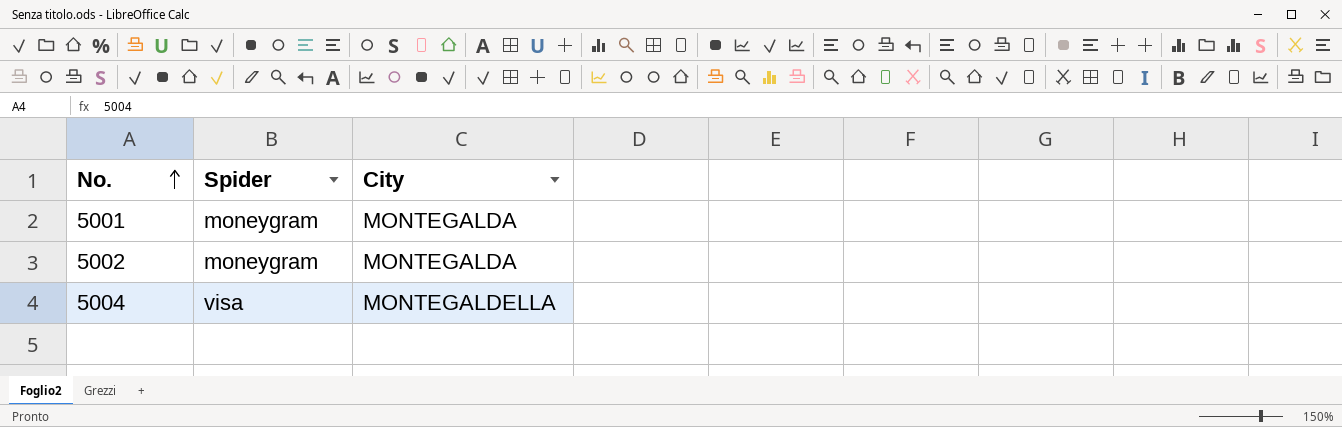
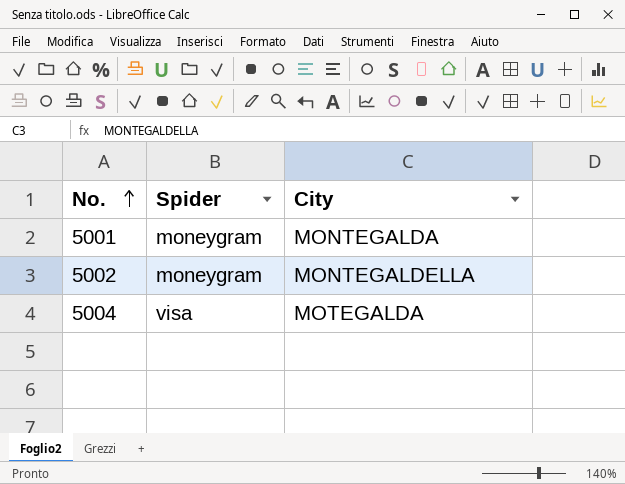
5002 | City: MONTEGALDA -> MONTEGALDELLA
5004 | City: MONTEGALDELLA -> MOTEGALDA

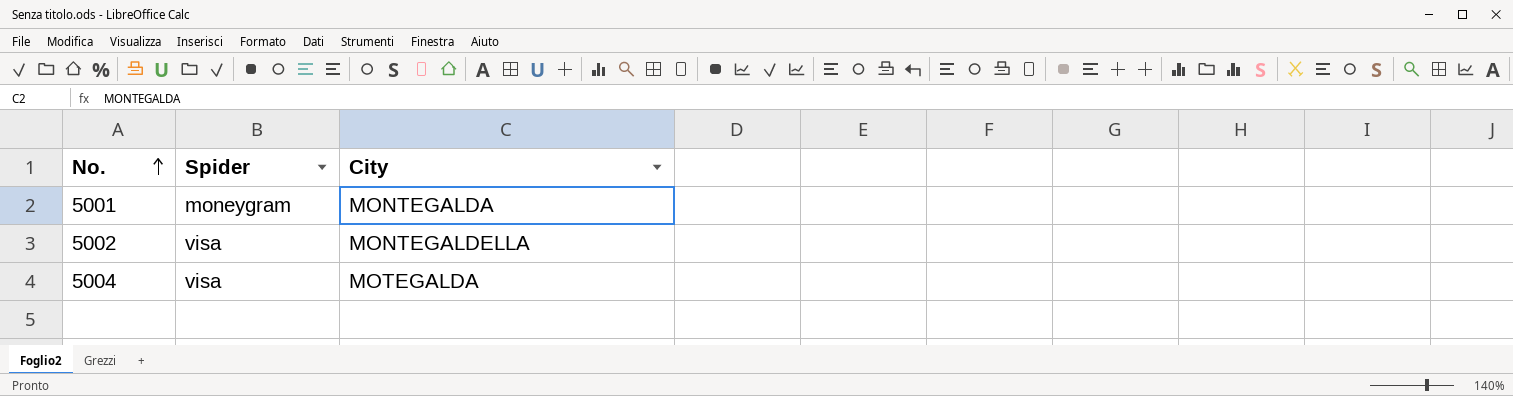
5002 | Spider: moneygram -> visa

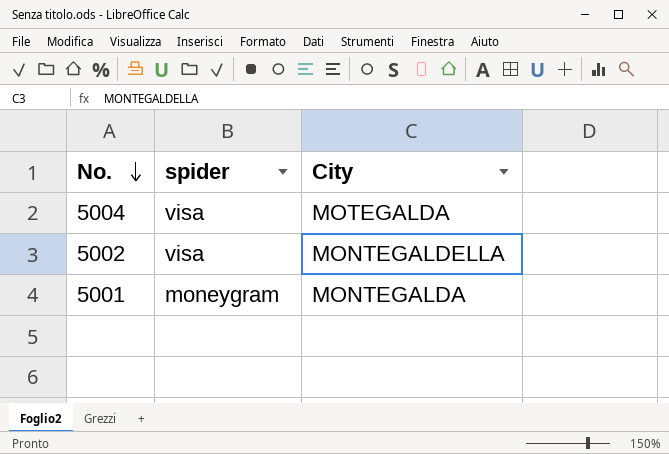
row order: No. ascending -> No. descending
column name: Spider -> spider

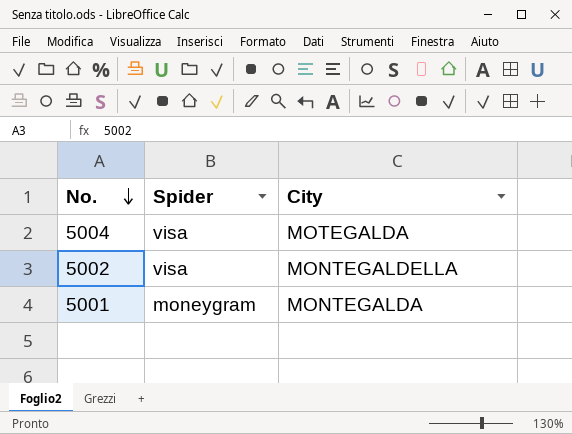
column name: spider -> Spider

